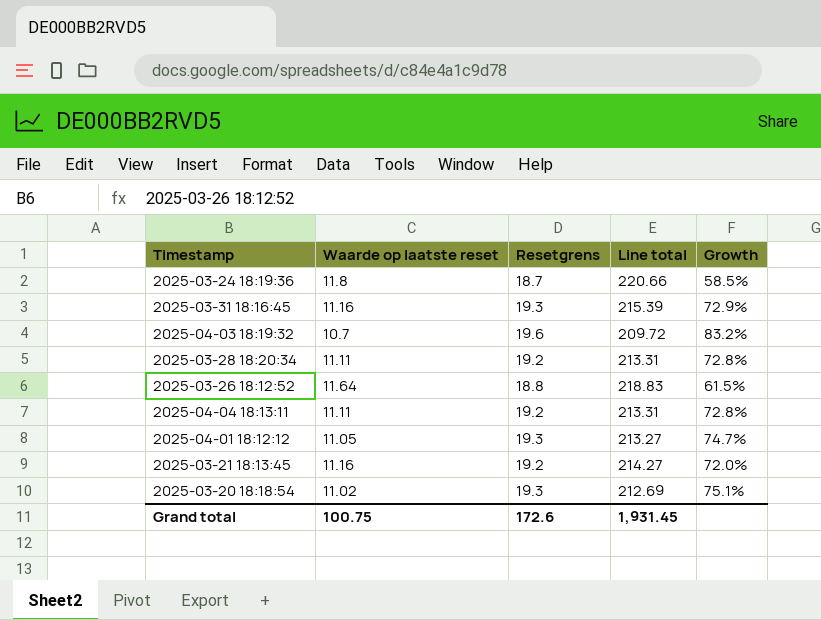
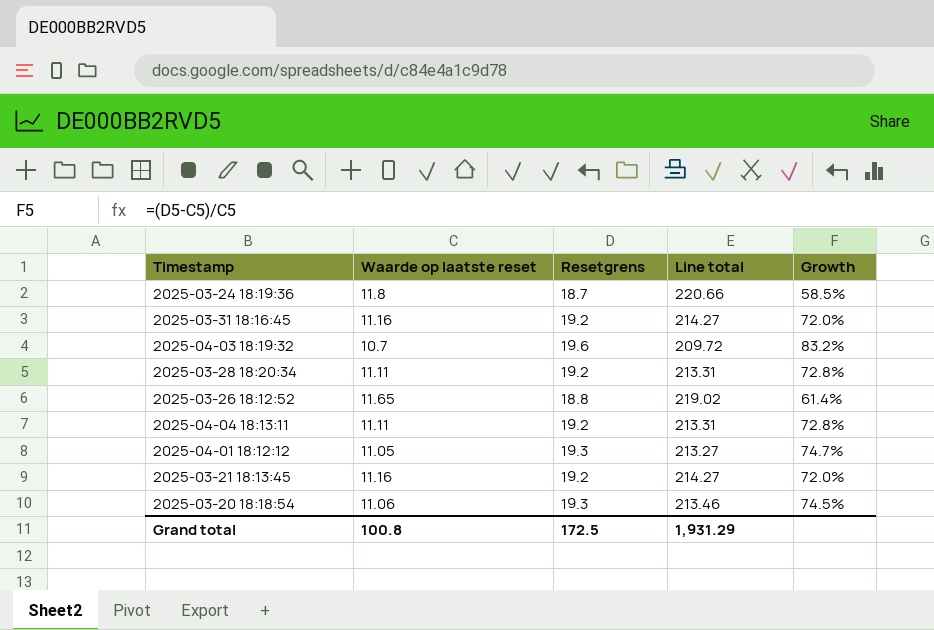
2025-03-31 18:16:45 | Resetgrens: 19.3 -> 19.2
2025-03-31 18:16:45 | Line total: 215.39 -> 214.27
2025-03-31 18:16:45 | Growth: 72.9% -> 72.0%
2025-03-26 18:12:52 | Waarde op laatste reset: 11.64 -> 11.65
2025-03-26 18:12:52 | Line total: 218.83 -> 219.02
2025-03-26 18:12:52 | Growth: 61.5% -> 61.4%
2025-03-20 18:18:54 | Waarde op laatste reset: 11.02 -> 11.06
2025-03-20 18:18:54 | Line total: 212.69 -> 213.46
2025-03-20 18:18:54 | Growth: 75.1% -> 74.5%
Grand total | Waarde op laatste reset: 100.75 -> 100.8
Grand total | Resetgrens: 172.6 -> 172.5
Grand total | Line total: 1,931.45 -> 1,931.29

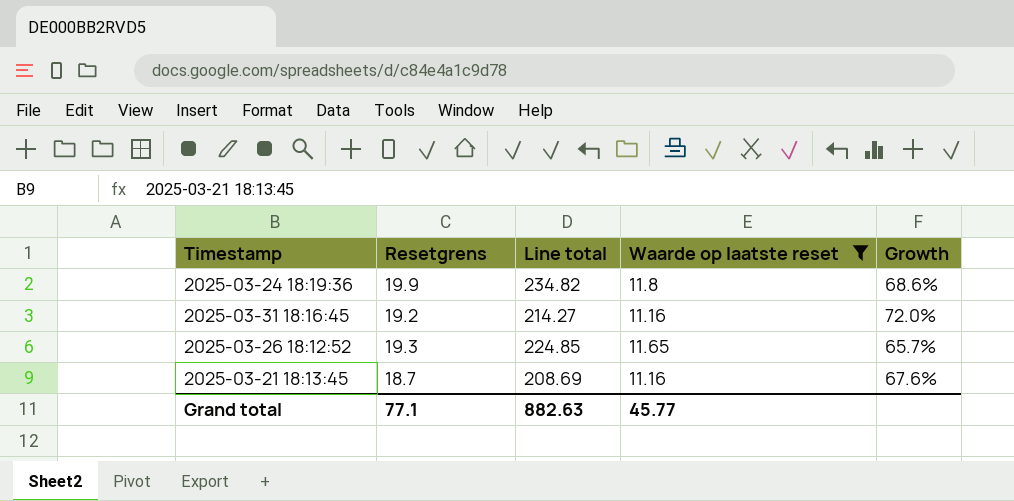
filter: none -> Waarde op laatste reset >= 11.16
column Waarde op laatste reset | position: 2 -> 4
2025-03-24 18:19:36 | Resetgrens: 18.7 -> 19.9
2025-03-24 18:19:36 | Line total: 220.66 -> 234.82
2025-03-24 18:19:36 | Growth: 58.5% -> 68.6%
2025-03-26 18:12:52 | Resetgrens: 18.8 -> 19.3
2025-03-26 18:12:52 | Line total: 219.02 -> 224.85
2025-03-26 18:12:52 | Growth: 61.4% -> 65.7%
2025-03-21 18:13:45 | Resetgrens: 19.2 -> 18.7
2025-03-21 18:13:45 | Line total: 214.27 -> 208.69
2025-03-21 18:13:45 | Growth: 72.0% -> 67.6%
Grand total | Resetgrens: 172.5 -> 77.1
Grand total | Line total: 1,931.29 -> 882.63
Grand total | Waarde op laatste reset: 100.8 -> 45.77

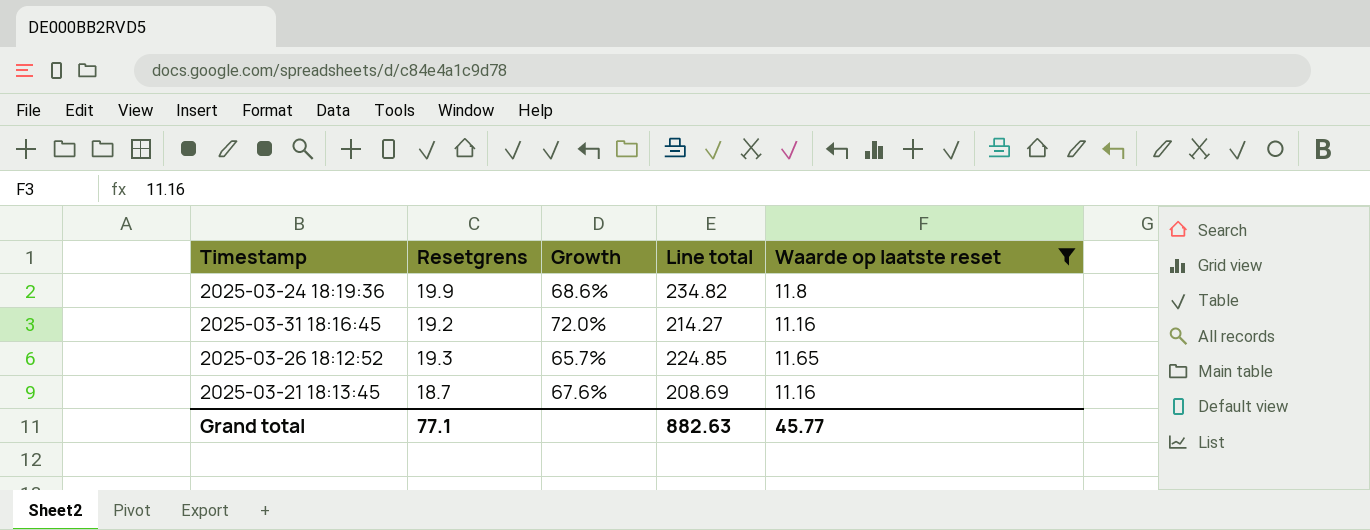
column Growth | position: 5 -> 3

